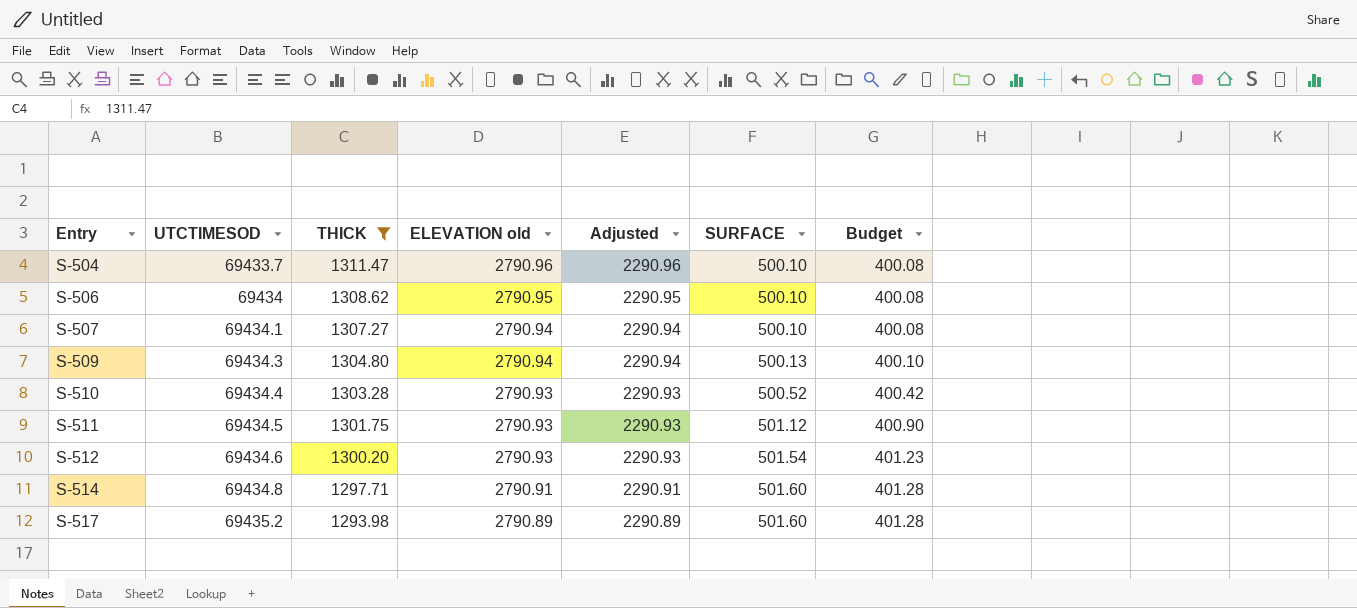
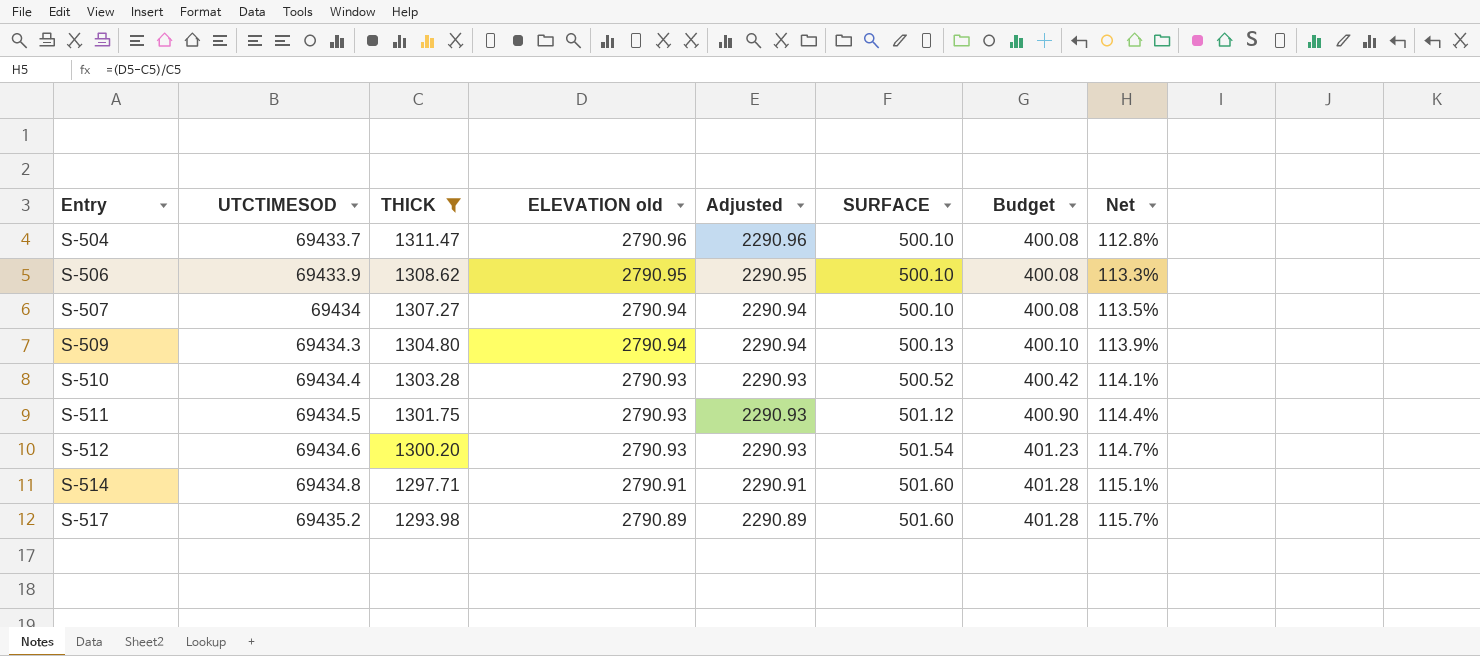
column Net | formula: none -> ([ELEVATION old] - [THICK]) / [THICK]
S-506 | UTCTIMESOD: 69434 -> 69433.9
S-507 | UTCTIMESOD: 69434.1 -> 69434

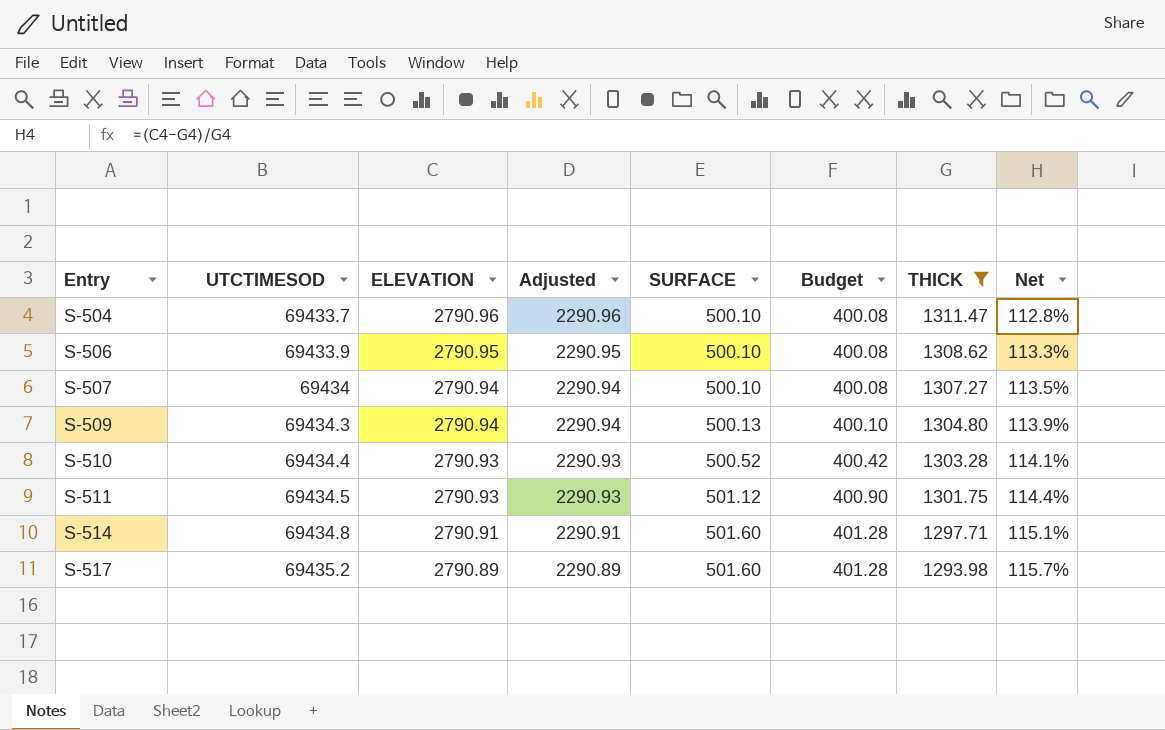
column name: ELEVATION old -> ELEVATION
column THICK | position: 3 -> 7
row S-512: 69434.6 | 1300.20 | 2790.93 | 2290.93 | 501.54 | 401.23 | 114.7% -> none

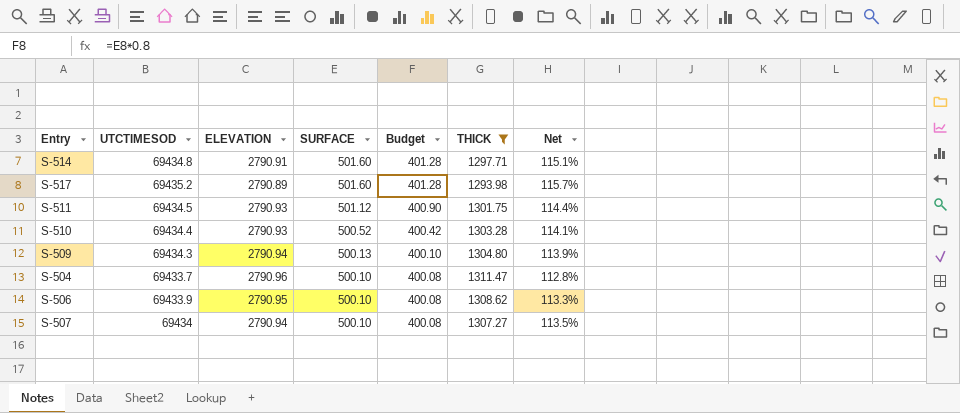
row order: Entry ascending -> SURFACE descending
column Adjusted | formula: [ELEVATION] - 500 -> none

